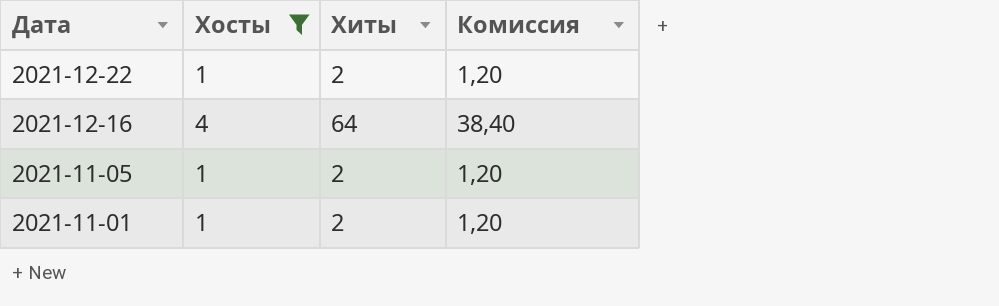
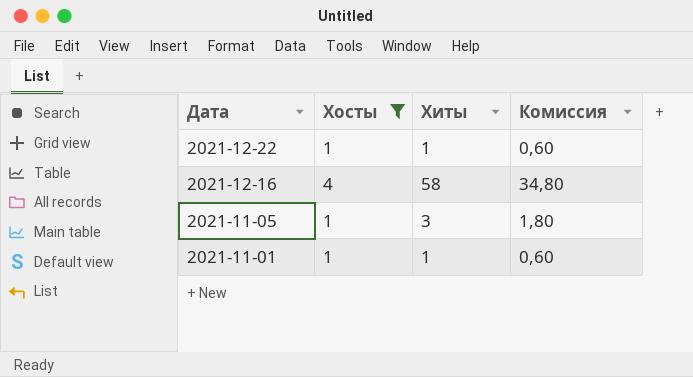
2021-12-22 | Хиты: 2 -> 1
2021-12-22 | Комиссия: 1,20 -> 0,60
2021-12-16 | Хиты: 64 -> 58
2021-12-16 | Комиссия: 38,40 -> 34,80
2021-11-05 | Хиты: 2 -> 3
2021-11-05 | Комиссия: 1,20 -> 1,80
2021-11-01 | Хиты: 2 -> 1
2021-11-01 | Комиссия: 1,20 -> 0,60

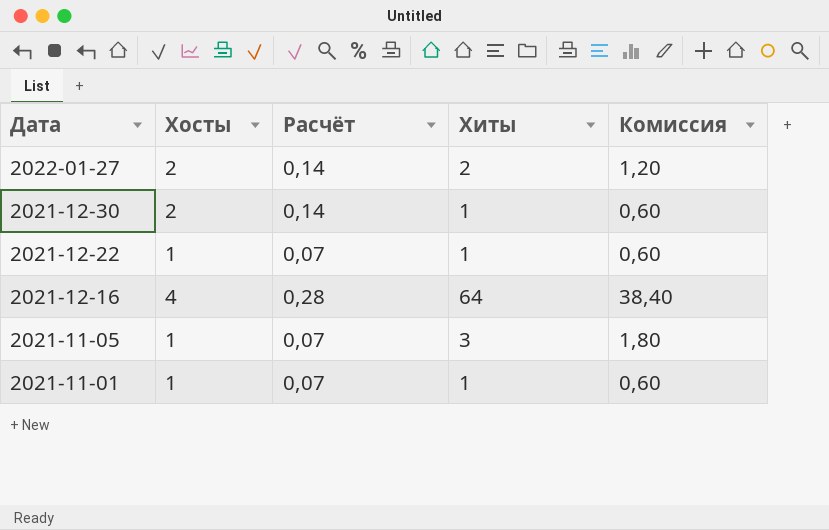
filter: Хосты != 2 -> none
column Расчёт | formula: none -> [Хосты] * 0,07
2021-12-16 | Хиты: 58 -> 64
2021-12-16 | Комиссия: 34,80 -> 38,40

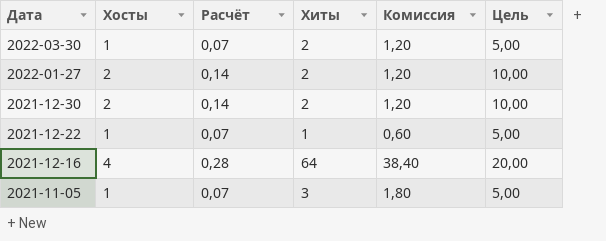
column Цель | formula: none -> [Хосты] * 5
row 2021-11-01: 1 | 0,07 | 1 | 0,60 -> none
row 2022-03-30: none -> 1 | 0,07 | 2 | 1,20 | 5,00
2021-12-30 | Хиты: 1 -> 2
2021-12-30 | Комиссия: 0,60 -> 1,20

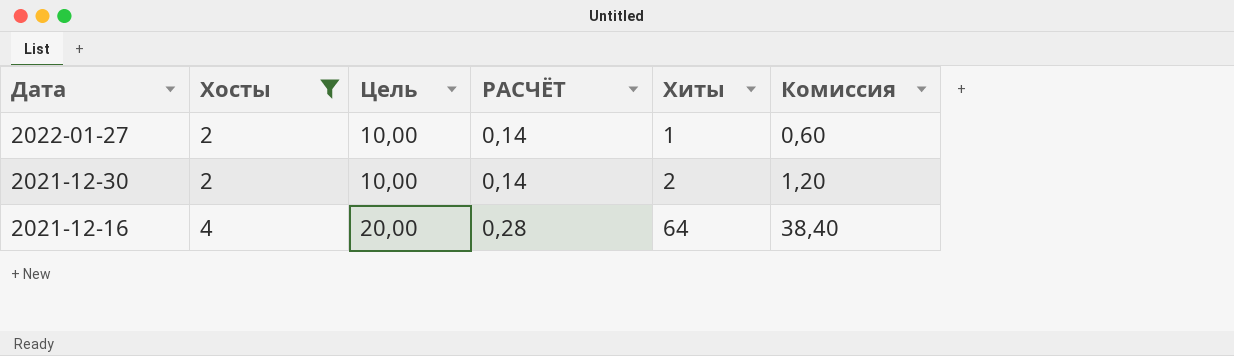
filter: none -> Хосты != 1
column Цель | position: 6 -> 3
column name: Расчёт -> РАСЧЁТ
2022-01-27 | Хиты: 2 -> 1
2022-01-27 | Комиссия: 1,20 -> 0,60

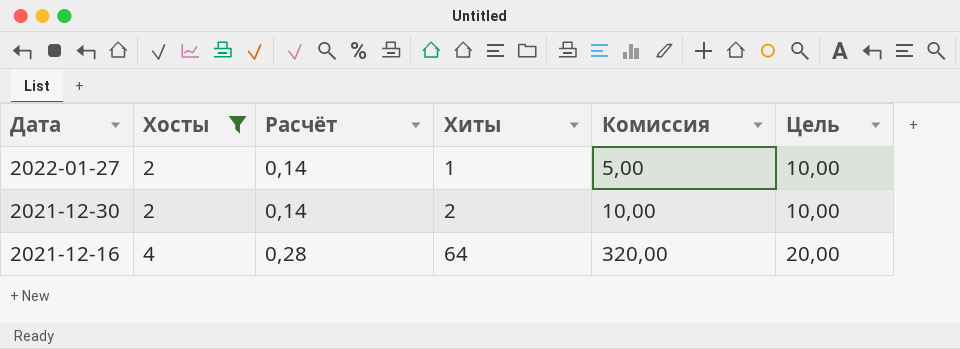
column name: РАСЧЁТ -> Расчёт
column Комиссия | formula: [Хиты] * 0,6 -> [Хиты] * 5
column Цель | position: 3 -> 6

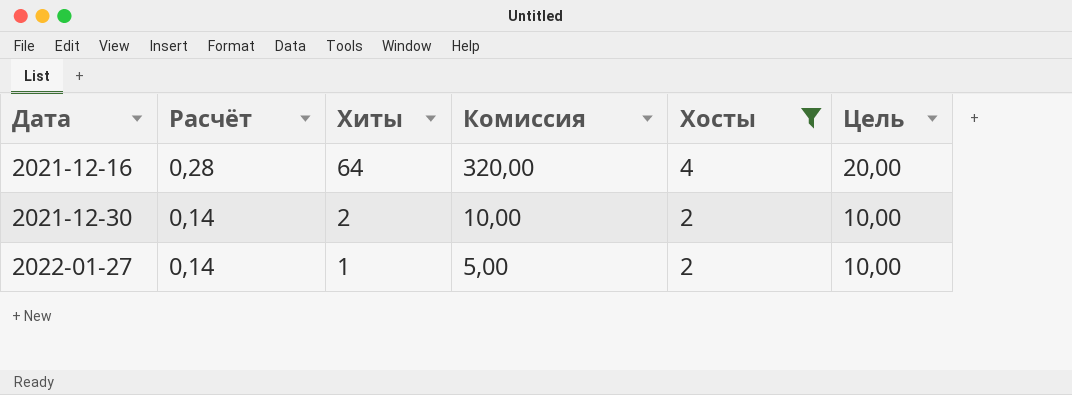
row order: Дата descending -> Дата ascending
column Хосты | position: 2 -> 5

